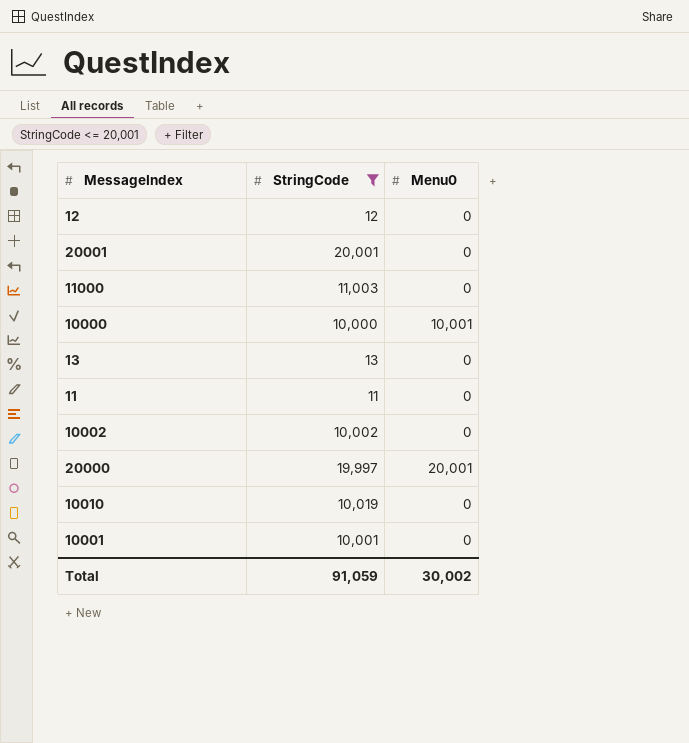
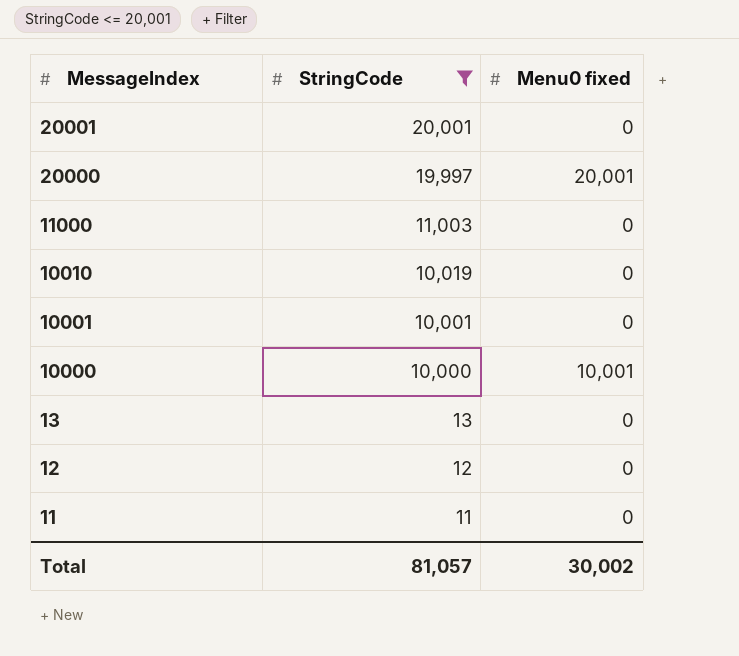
row order: none -> MessageIndex descending
column name: Menu0 -> Menu0 fixed
row 10002: 10,002 | 0 -> none
Total | StringCode: 91,059 -> 81,057

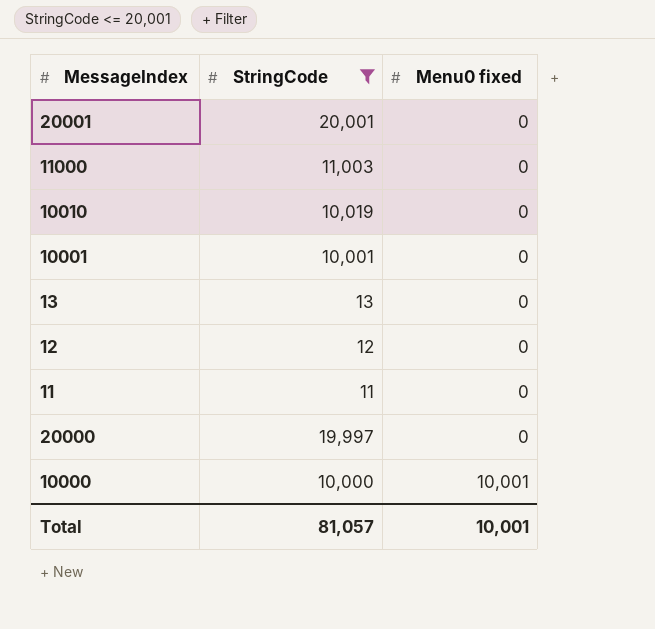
row order: MessageIndex descending -> Menu0 fixed ascending
20000 | Menu0 fixed: 20,001 -> 0
Total | Menu0 fixed: 30,002 -> 10,001

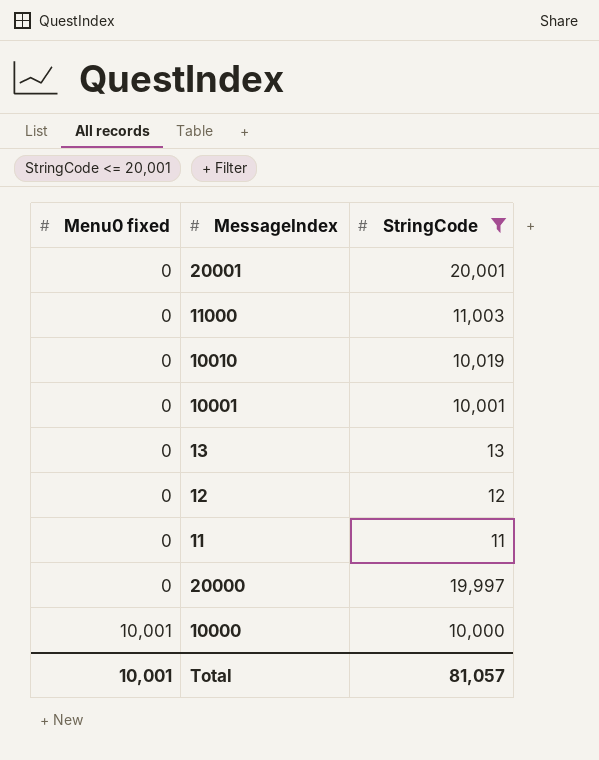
column Menu0 fixed | position: 3 -> 1

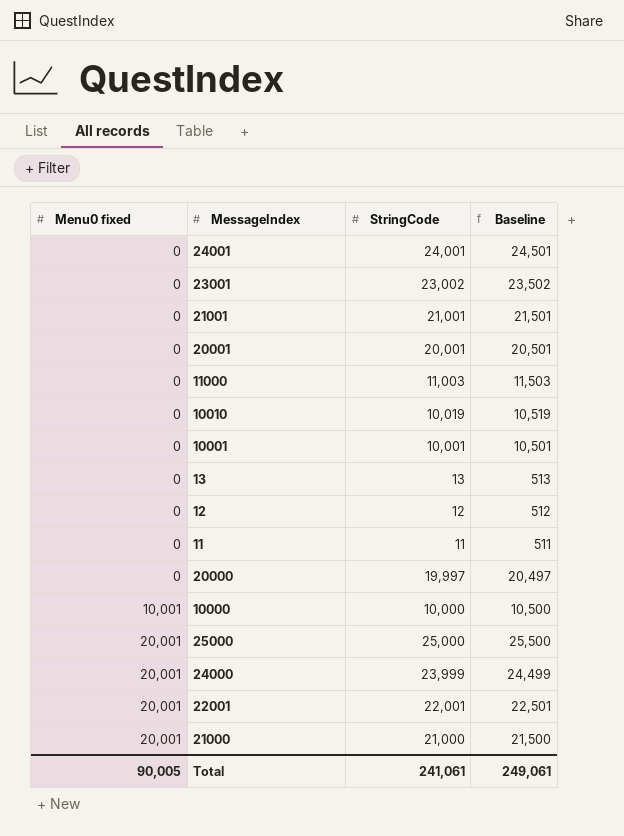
filter: StringCode <= 20,001 -> none
column Baseline | formula: none -> [StringCode] + 500
Total | Menu0 fixed: 10,001 -> 90,005
Total | StringCode: 81,057 -> 241,061

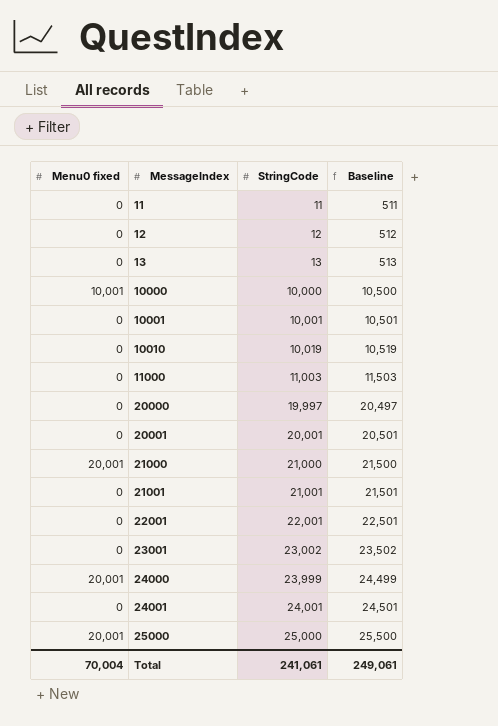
row order: Menu0 fixed ascending -> MessageIndex ascending
22001 | Menu0 fixed: 20,001 -> 0
Total | Menu0 fixed: 90,005 -> 70,004

